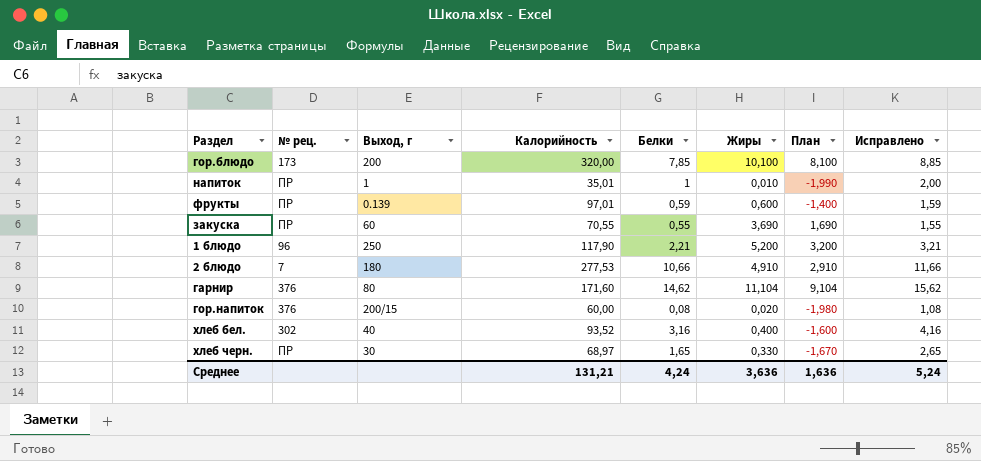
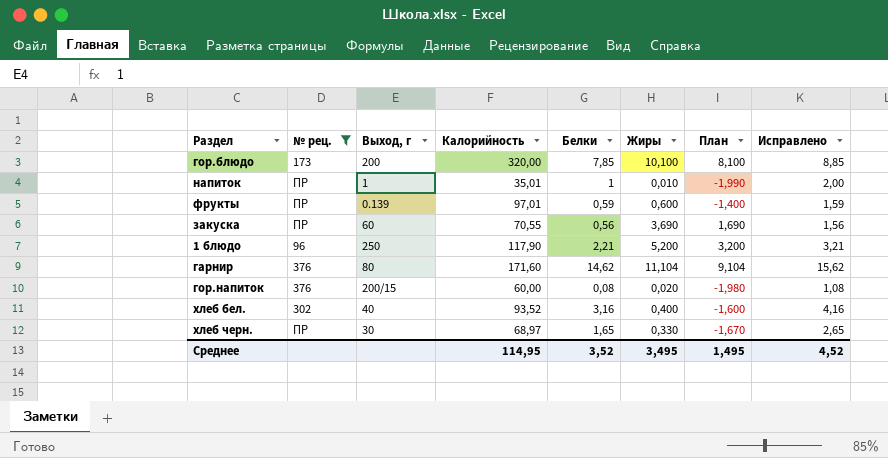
filter: none -> № рец. != 7
закуска | Белки: 0,55 -> 0,56
закуска | Исправлено: 1,55 -> 1,56
Среднее | Калорийность: 131,21 -> 114,95
Среднее | Белки: 4,24 -> 3,52
Среднее | Жиры: 3,636 -> 3,495
Среднее | План: 1,636 -> 1,495
Среднее | Исправлено: 5,24 -> 4,52

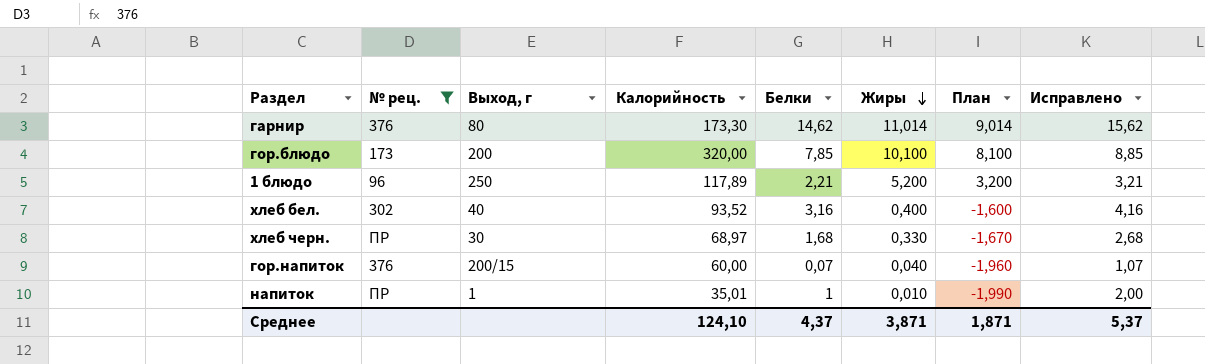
row order: none -> Жиры descending
row фрукты: ПР | 0.139 | 97,01 | 0,59 | 0,600 | -1,400 | 1,59 -> none
row закуска: ПР | 60 | 70,55 | 0,56 | 3,690 | 1,690 | 1,56 -> none
гарнир | Калорийность: 171,60 -> 173,30
гарнир | Жиры: 11,104 -> 11,014
гарнир | План: 9,104 -> 9,014
1 блюдо | Калорийность: 117,90 -> 117,89
хлеб черн. | Белки: 1,65 -> 1,68
хлеб черн. | Исправлено: 2,65 -> 2,68
гор.напиток | Белки: 0,08 -> 0,07
гор.напиток | Жиры: 0,020 -> 0,040
гор.напиток | План: -1,980 -> -1,960
гор.напиток | Исправлено: 1,08 -> 1,07
Среднее | Калорийность: 114,95 -> 124,10
Среднее | Белки: 3,52 -> 4,37
Среднее | Жиры: 3,495 -> 3,871
Среднее | План: 1,495 -> 1,871
Среднее | Исправлено: 4,52 -> 5,37

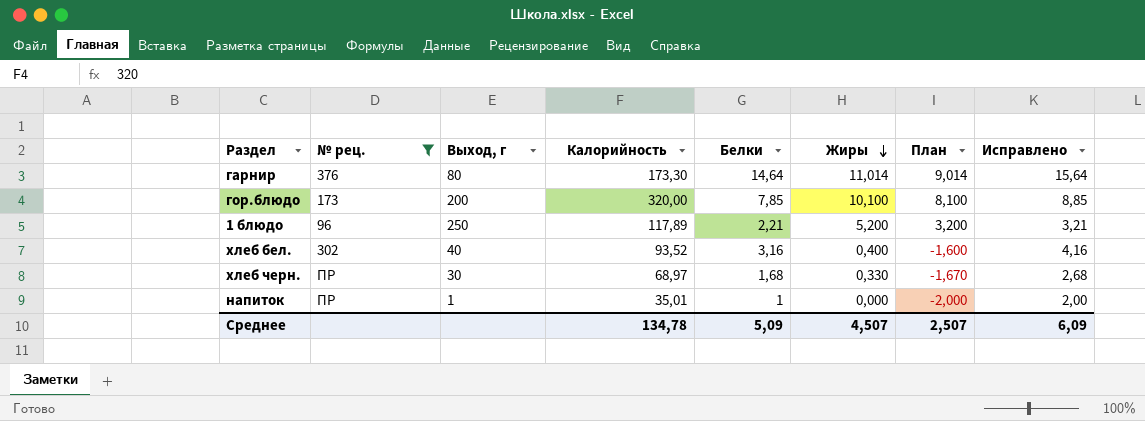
row гор.напиток: 376 | 200/15 | 60,00 | 0,07 | 0,040 | -1,960 | 1,07 -> none
гарнир | Белки: 14,62 -> 14,64
гарнир | Исправлено: 15,62 -> 15,64
напиток | Жиры: 0,010 -> 0,000
напиток | План: -1,990 -> -2,000
Среднее | Калорийность: 124,10 -> 134,78
Среднее | Белки: 4,37 -> 5,09
Среднее | Жиры: 3,871 -> 4,507
Среднее | План: 1,871 -> 2,507
Среднее | Исправлено: 5,37 -> 6,09

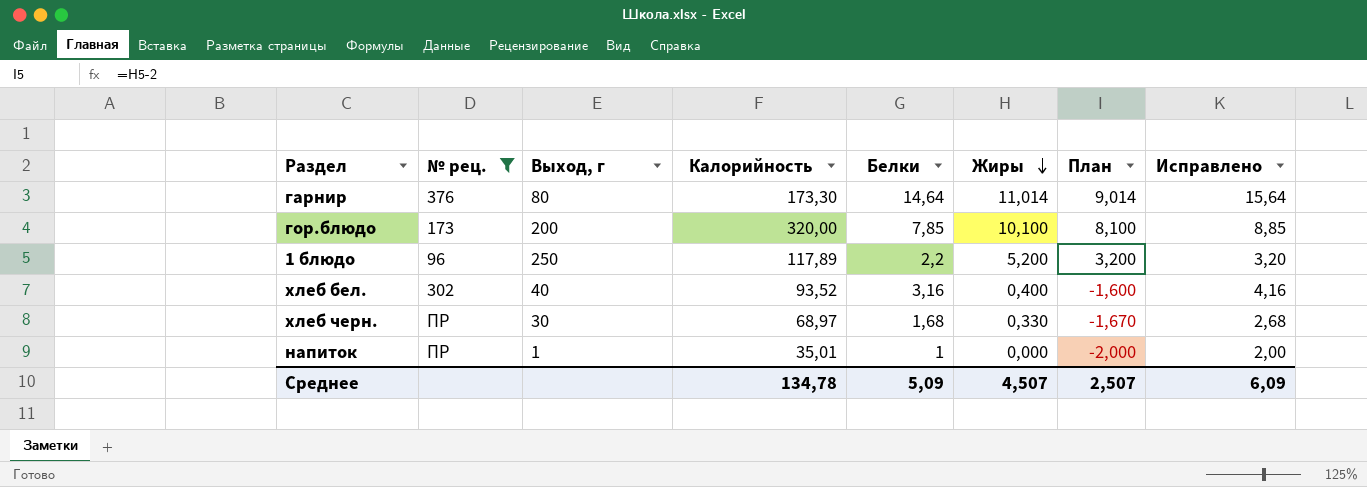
1 блюдо | Белки: 2,21 -> 2,2
1 блюдо | Исправлено: 3,21 -> 3,20

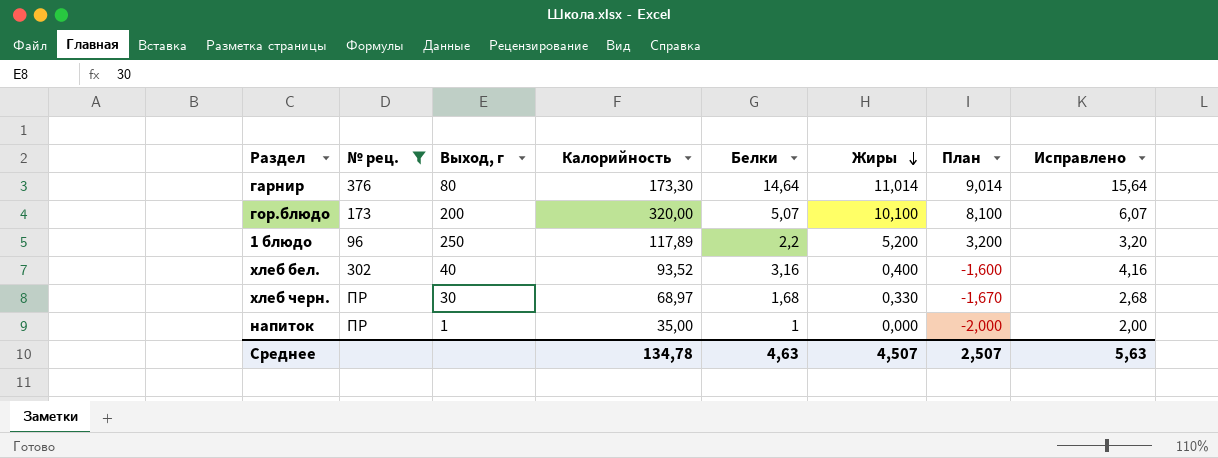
гор.блюдо | Белки: 7,85 -> 5,07
гор.блюдо | Исправлено: 8,85 -> 6,07
напиток | Калорийность: 35,01 -> 35,00
Среднее | Белки: 5,09 -> 4,63
Среднее | Исправлено: 6,09 -> 5,63

